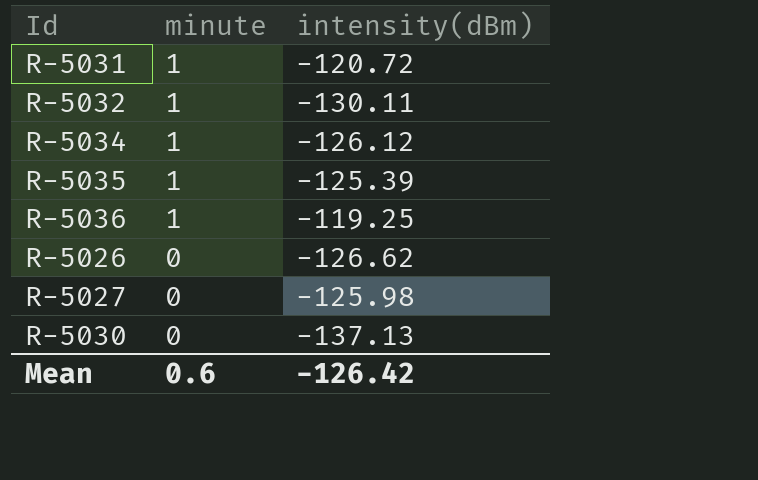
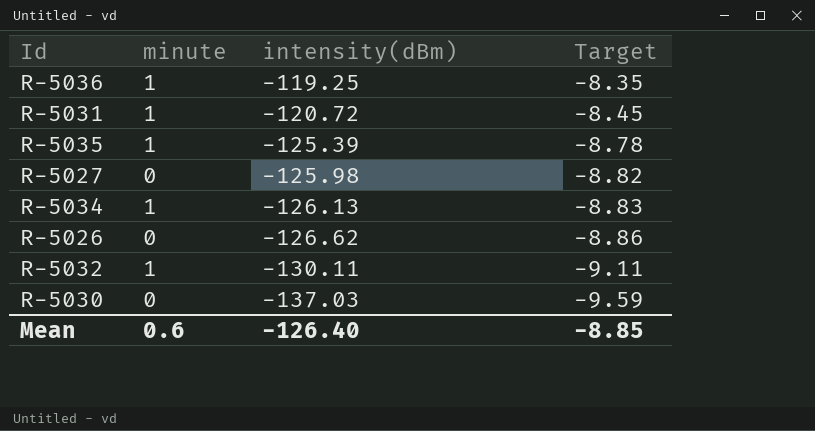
row order: minute descending -> intensity(dBm) descending
column Target | formula: none -> [intensity(dBm)] * 0.07
R-5034 | intensity(dBm): -126.12 -> -126.13
R-5030 | intensity(dBm): -137.13 -> -137.03
Mean | intensity(dBm): -126.42 -> -126.40

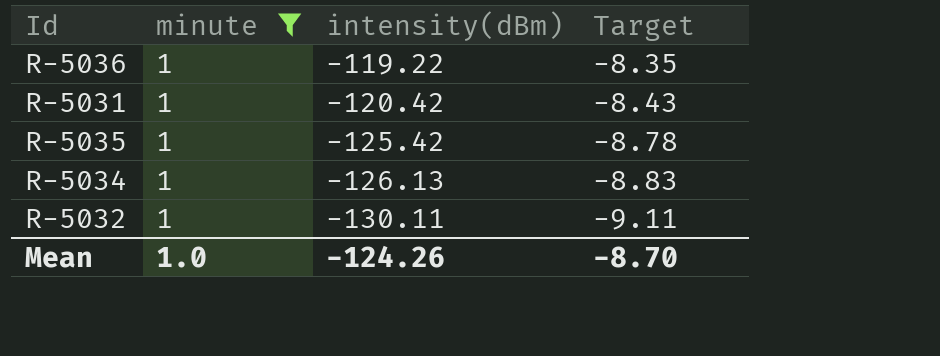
filter: none -> minute = 1
R-5036 | intensity(dBm): -119.25 -> -119.22
R-5031 | intensity(dBm): -120.72 -> -120.42
R-5031 | Target: -8.45 -> -8.43
R-5035 | intensity(dBm): -125.39 -> -125.42
Mean | minute: 0.6 -> 1.0
Mean | intensity(dBm): -126.40 -> -124.26
Mean | Target: -8.85 -> -8.70

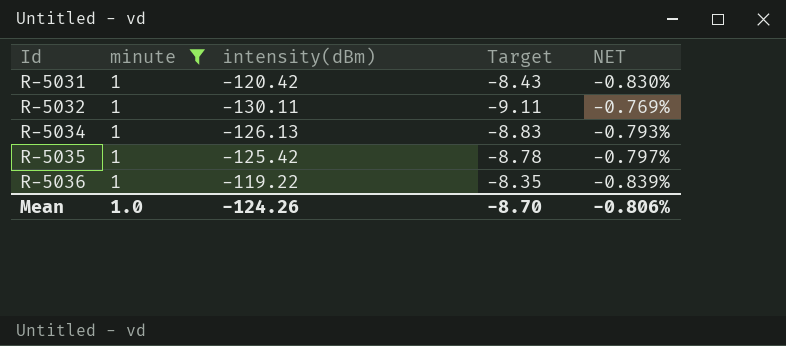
row order: intensity(dBm) descending -> Id ascending
column NET | formula: none -> [minute] / [intensity(dBm)]

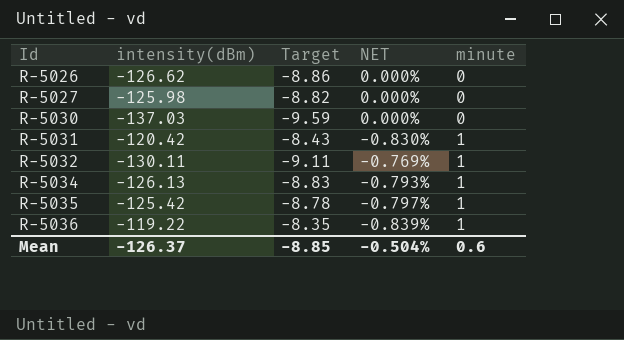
filter: minute = 1 -> none
column minute | position: 2 -> 5
Mean | intensity(dBm): -124.26 -> -126.37
Mean | Target: -8.70 -> -8.85
Mean | NET: -0.806% -> -0.504%
Mean | minute: 1.0 -> 0.6

